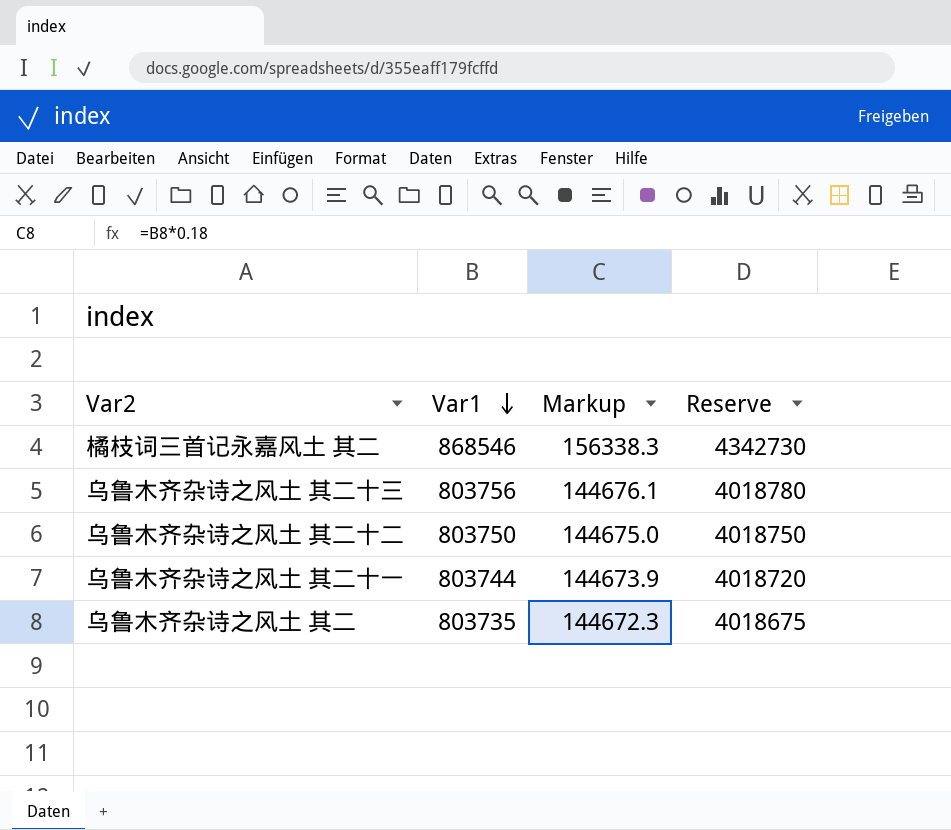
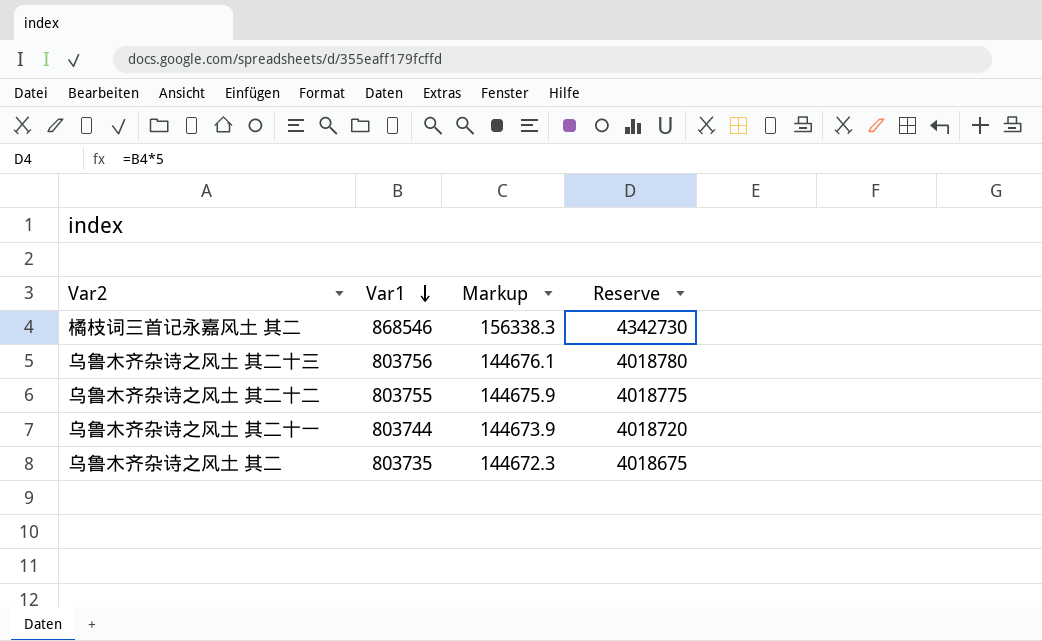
乌鲁木齐杂诗之风土 其二十二 | Var1: 803750 -> 803755
乌鲁木齐杂诗之风土 其二十二 | Markup: 144675.0 -> 144675.9
乌鲁木齐杂诗之风土 其二十二 | Reserve: 4018750 -> 4018775

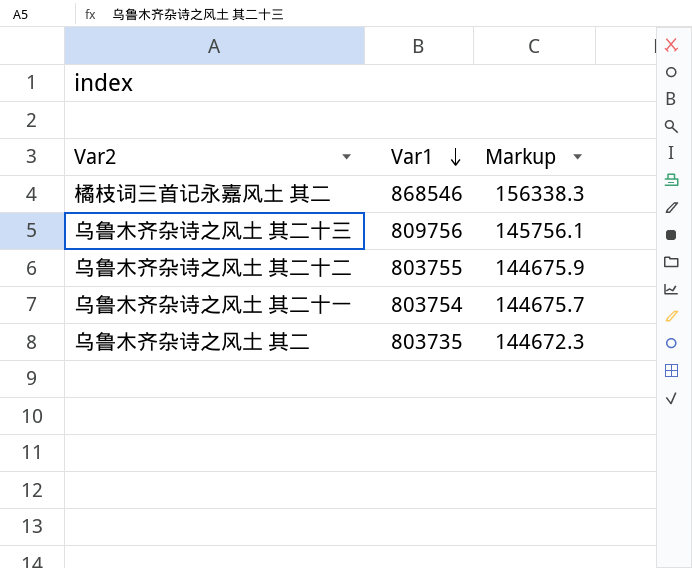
column Reserve | formula: [Var1] * 5 -> none
乌鲁木齐杂诗之风土 其二十三 | Var1: 803756 -> 809756
乌鲁木齐杂诗之风土 其二十三 | Markup: 144676.1 -> 145756.1
乌鲁木齐杂诗之风土 其二十一 | Var1: 803744 -> 803754
乌鲁木齐杂诗之风土 其二十一 | Markup: 144673.9 -> 144675.7

